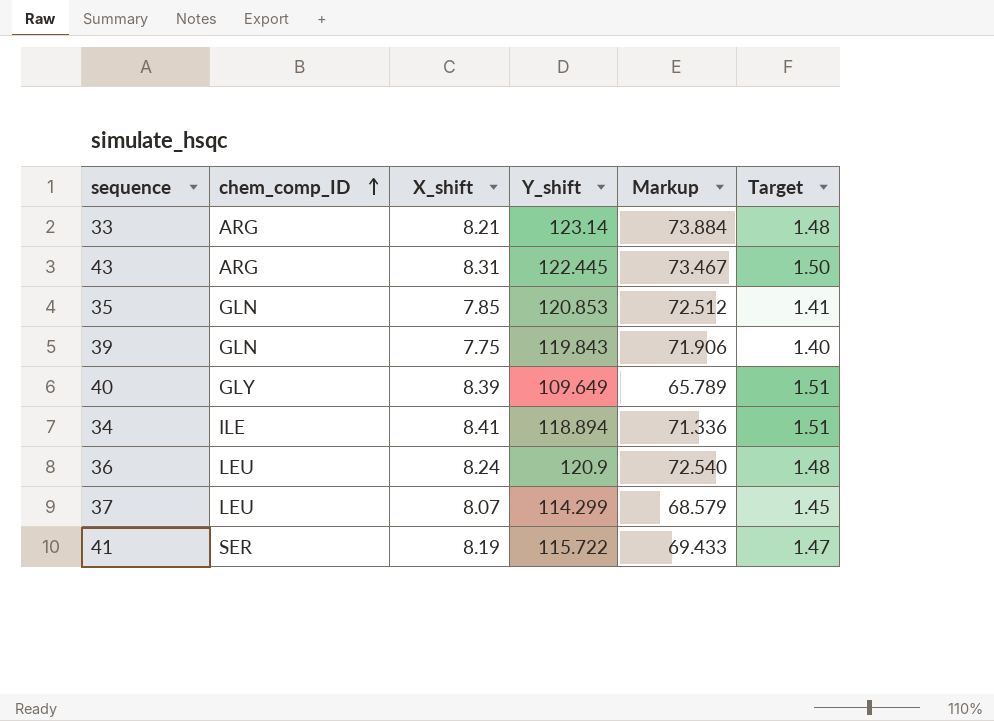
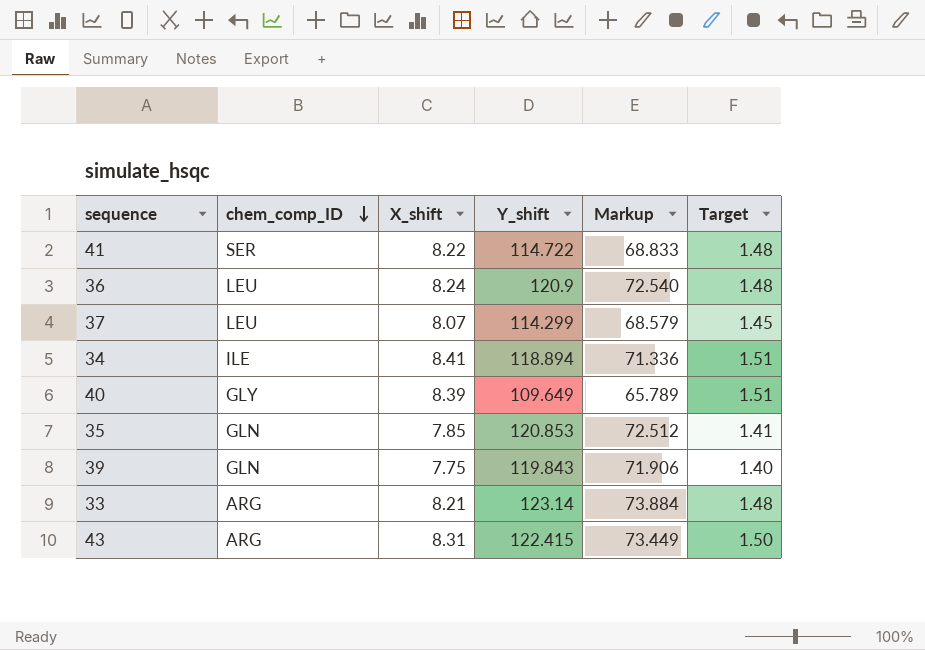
row order: chem_comp_ID ascending -> chem_comp_ID descending
41 | X_shift: 8.19 -> 8.22
41 | Y_shift: 115.722 -> 114.722
41 | Markup: 69.433 -> 68.833
41 | Target: 1.47 -> 1.48
43 | Y_shift: 122.445 -> 122.415
43 | Markup: 73.467 -> 73.449

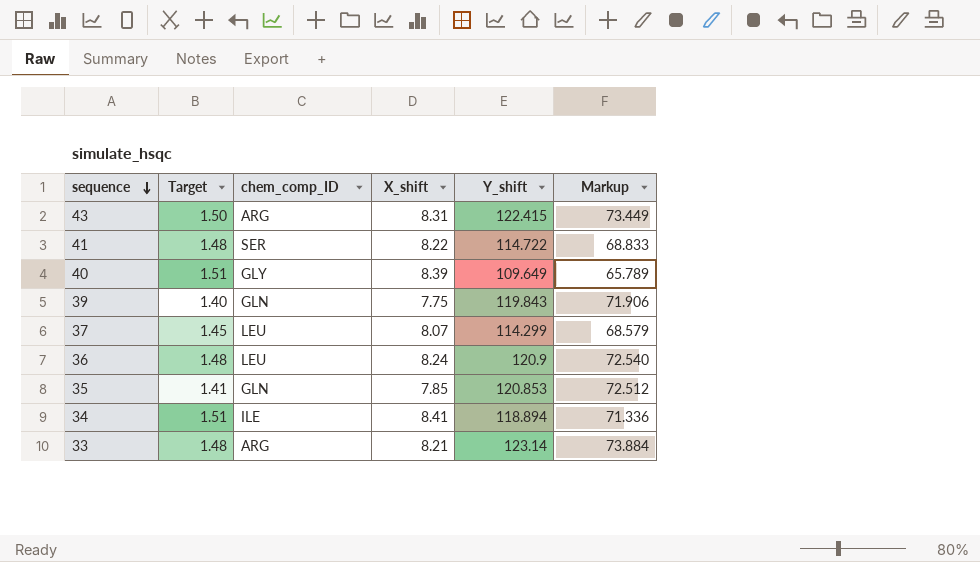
row order: chem_comp_ID descending -> sequence descending
column Target | position: 6 -> 2

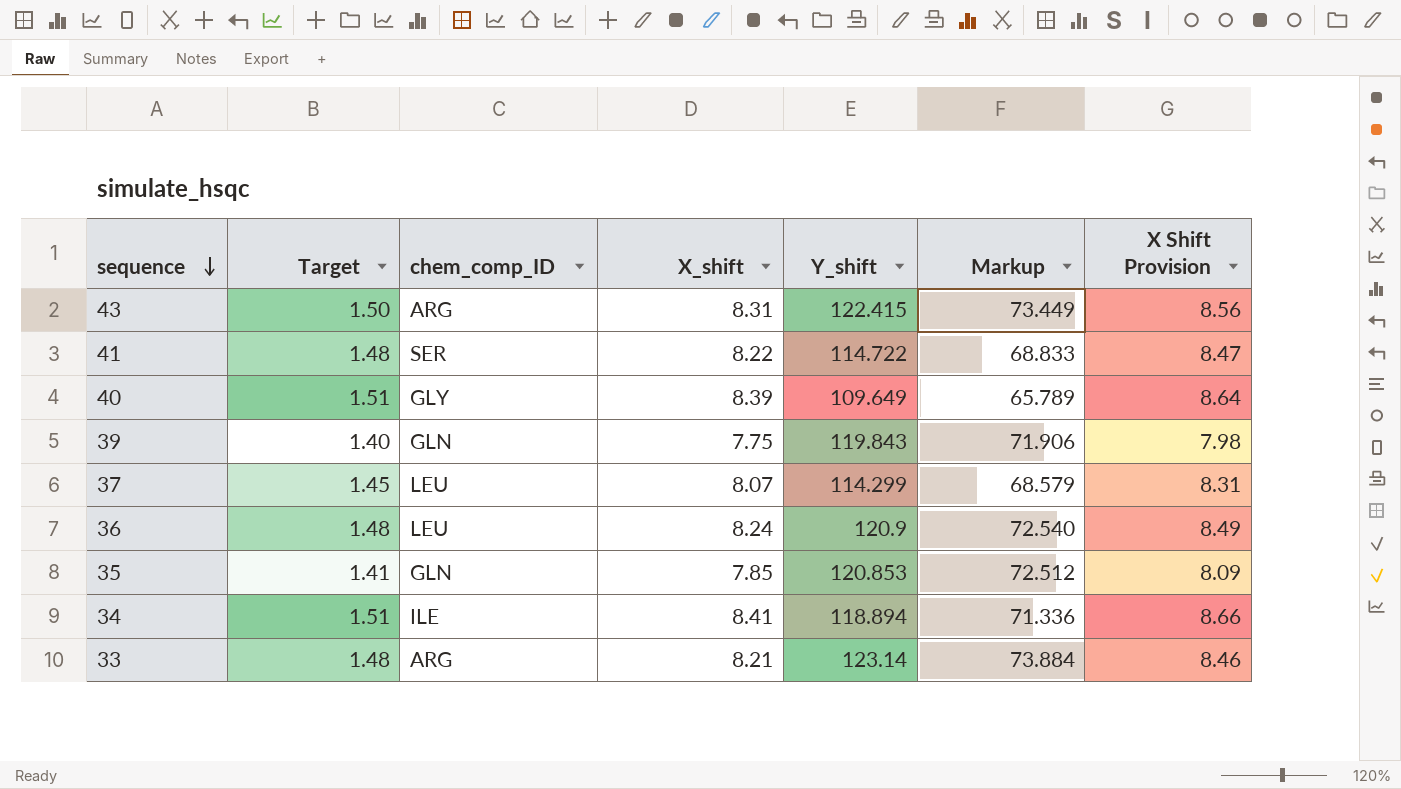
column X Shift Provision | formula: none -> [X_shift] * 1.03

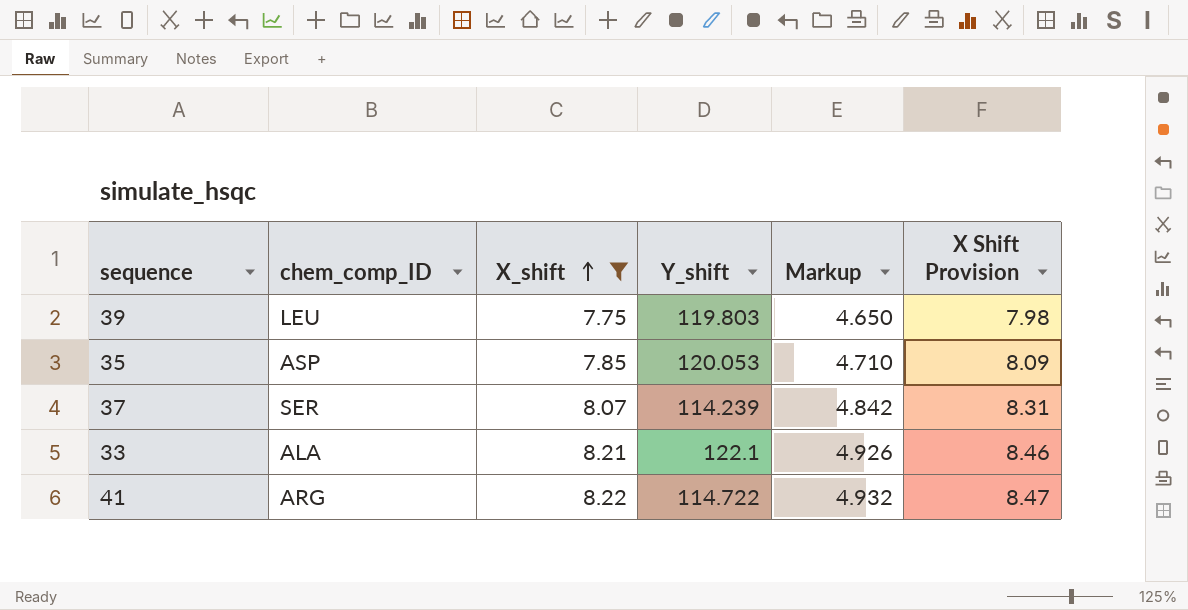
filter: none -> X_shift <= 8.22
row order: sequence descending -> X_shift ascending
column Target | formula: [X_shift] * 0.18 -> none
column Markup | formula: [Y_shift] * 0.6 -> [X_shift] * 0.6
39 | chem_comp_ID: GLN -> LEU
39 | Y_shift: 119.843 -> 119.803
35 | chem_comp_ID: GLN -> ASP
35 | Y_shift: 120.853 -> 120.053
37 | chem_comp_ID: LEU -> SER
37 | Y_shift: 114.299 -> 114.239
33 | chem_comp_ID: ARG -> ALA
33 | Y_shift: 123.14 -> 122.1
41 | chem_comp_ID: SER -> ARG

